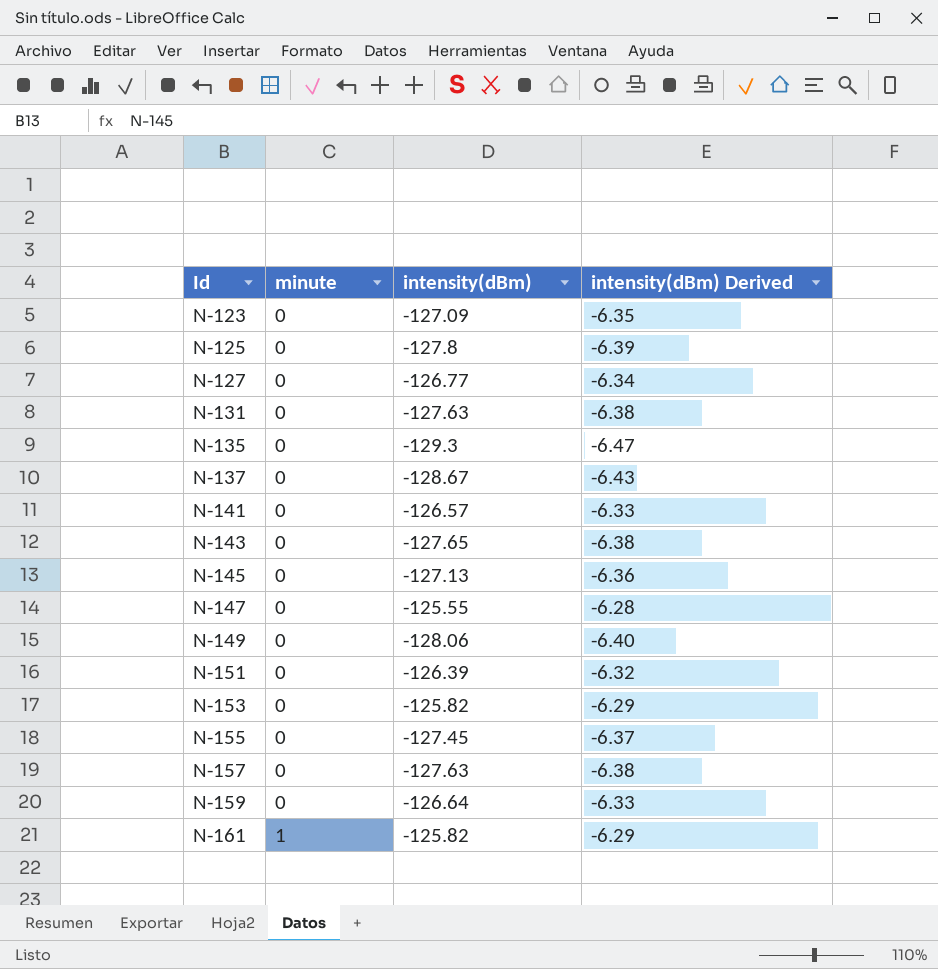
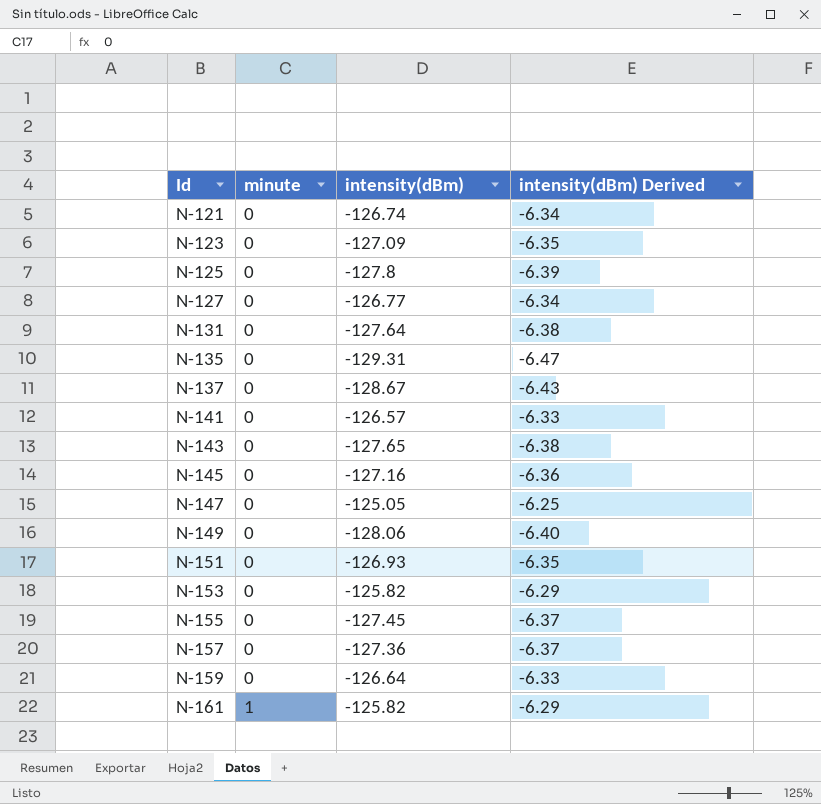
row N-121: none -> 0 | -126.74 | -6.34
N-131 | intensity(dBm): -127.63 -> -127.64
N-135 | intensity(dBm): -129.3 -> -129.31
N-145 | intensity(dBm): -127.13 -> -127.16
N-147 | intensity(dBm): -125.55 -> -125.05
N-147 | intensity(dBm) Derived: -6.28 -> -6.25
N-151 | intensity(dBm): -126.39 -> -126.93
N-151 | intensity(dBm) Derived: -6.32 -> -6.35
N-157 | intensity(dBm): -127.63 -> -127.36
N-157 | intensity(dBm) Derived: -6.38 -> -6.37

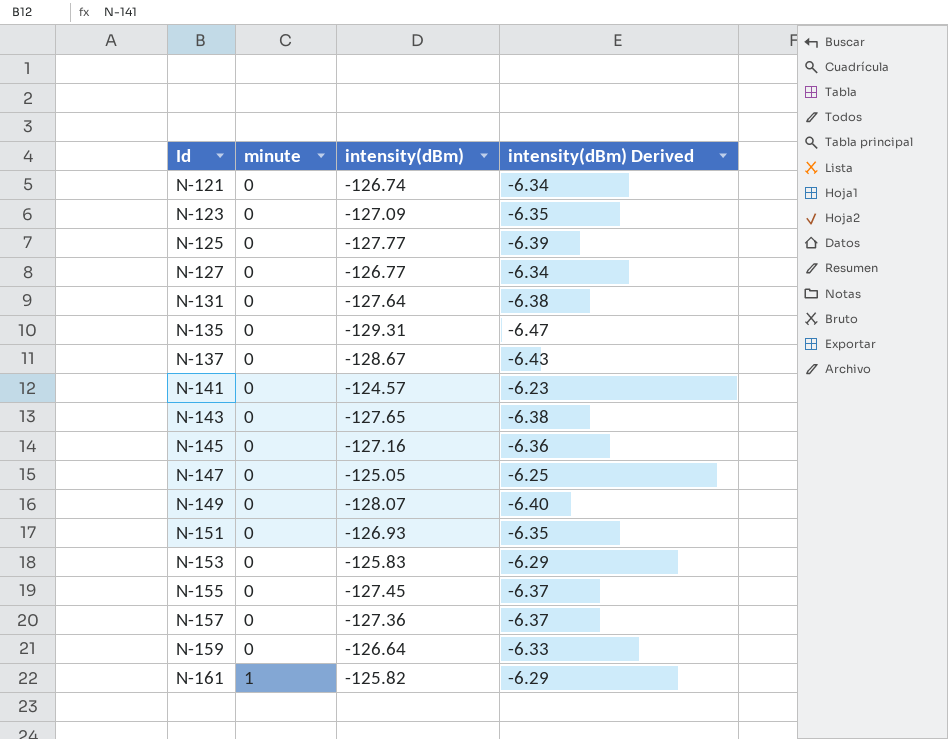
N-125 | intensity(dBm): -127.8 -> -127.77
N-141 | intensity(dBm): -126.57 -> -124.57
N-141 | intensity(dBm) Derived: -6.33 -> -6.23
N-149 | intensity(dBm): -128.06 -> -128.07
N-153 | intensity(dBm): -125.82 -> -125.83

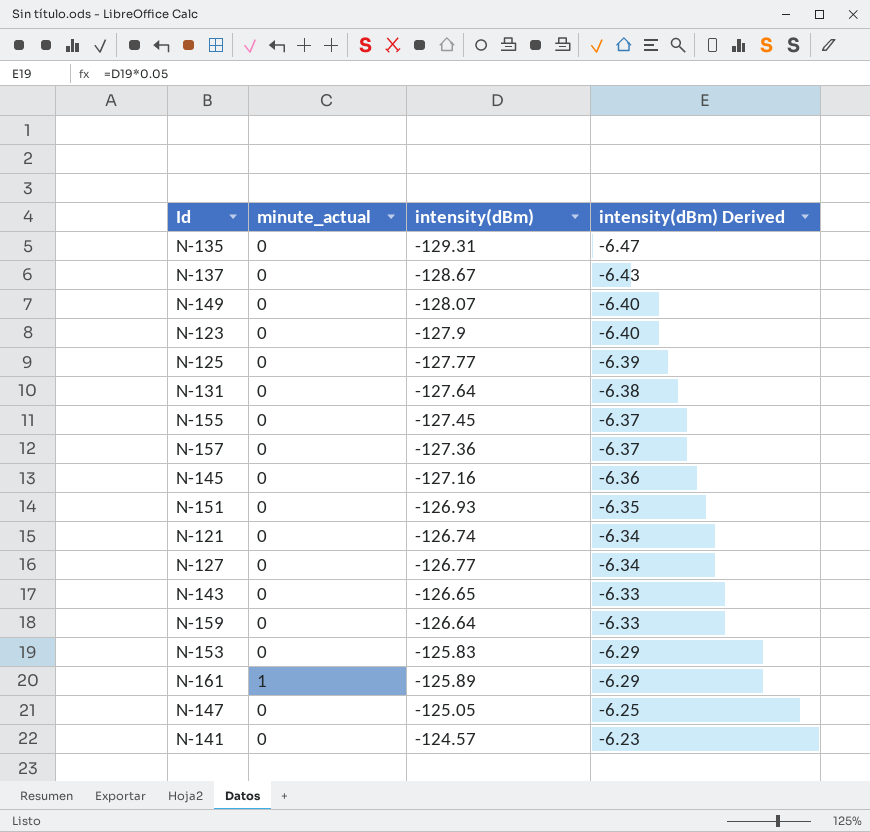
row order: Id ascending -> intensity(dBm) Derived ascending
column name: minute -> minute_actual
N-123 | intensity(dBm): -127.09 -> -127.9
N-123 | intensity(dBm) Derived: -6.35 -> -6.40
N-143 | intensity(dBm): -127.65 -> -126.65
N-143 | intensity(dBm) Derived: -6.38 -> -6.33
N-161 | intensity(dBm): -125.82 -> -125.89

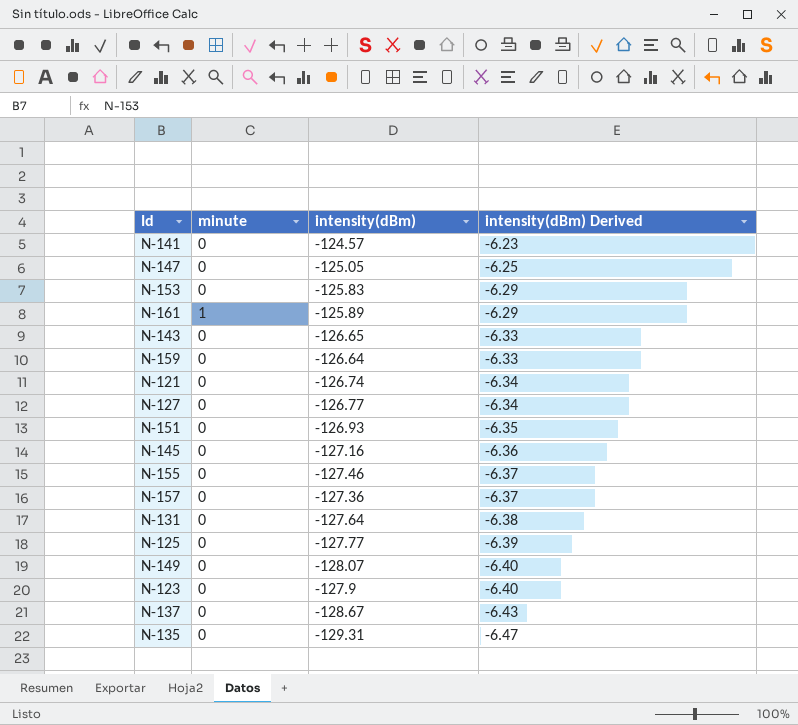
row order: intensity(dBm) Derived ascending -> intensity(dBm) Derived descending
column name: minute_actual -> minute
N-155 | intensity(dBm): -127.45 -> -127.46

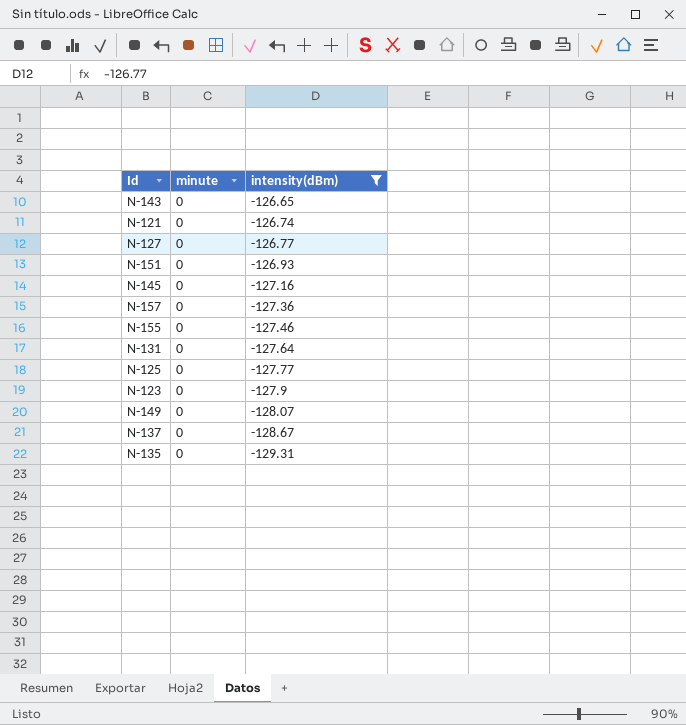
filter: none -> intensity(dBm) <= -126.65
row order: intensity(dBm) Derived descending -> intensity(dBm) descending
column intensity(dBm) Derived | formula: [intensity(dBm)] * 0.05 -> none

